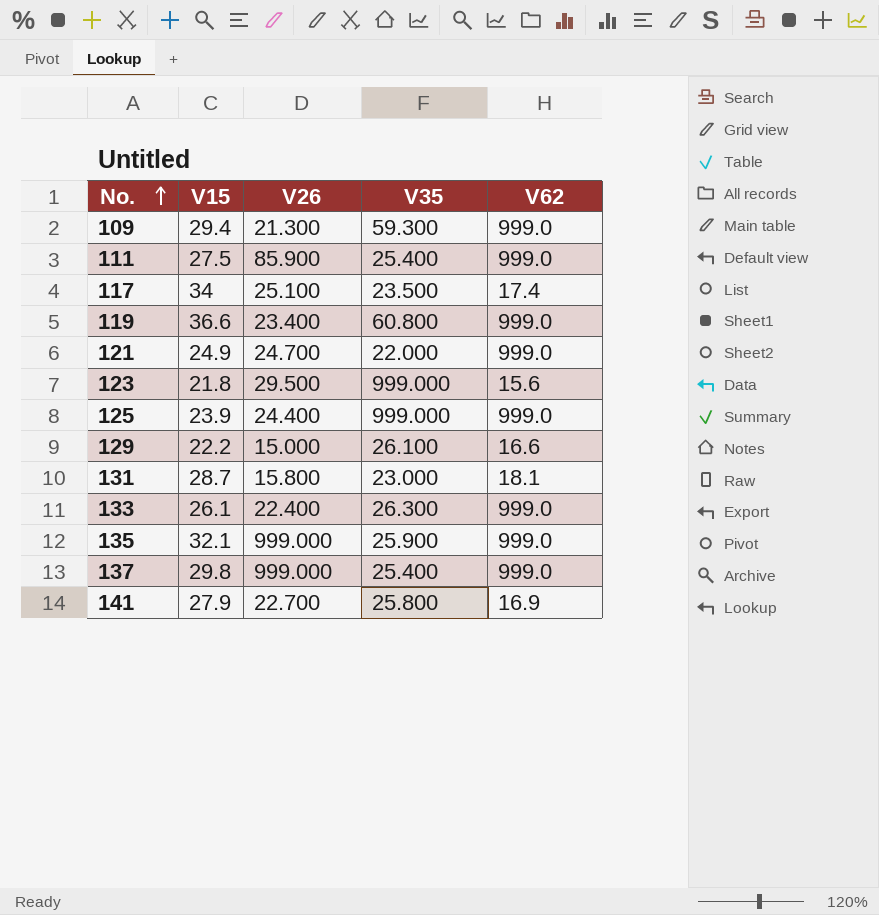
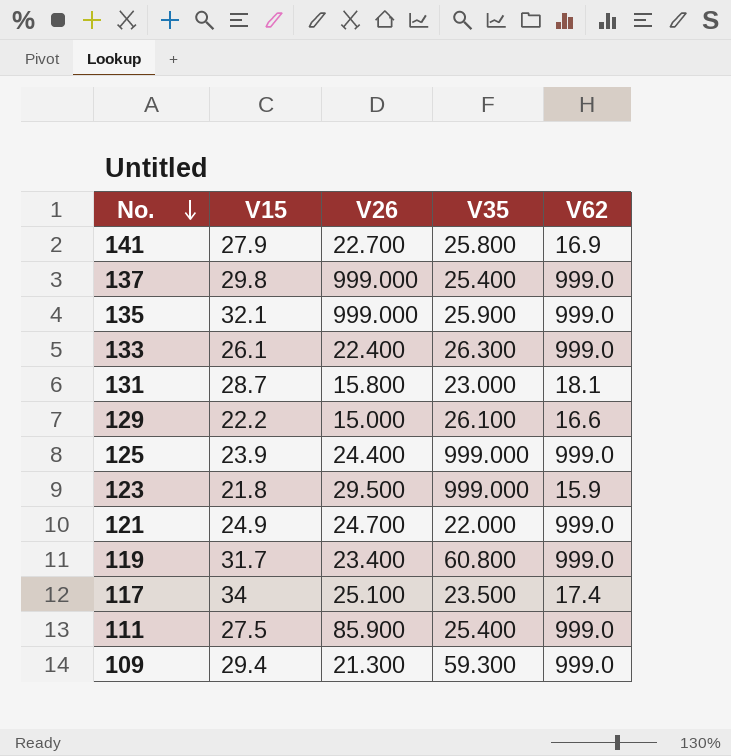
row order: No. ascending -> No. descending
123 | V62: 15.6 -> 15.9
119 | V15: 36.6 -> 31.7

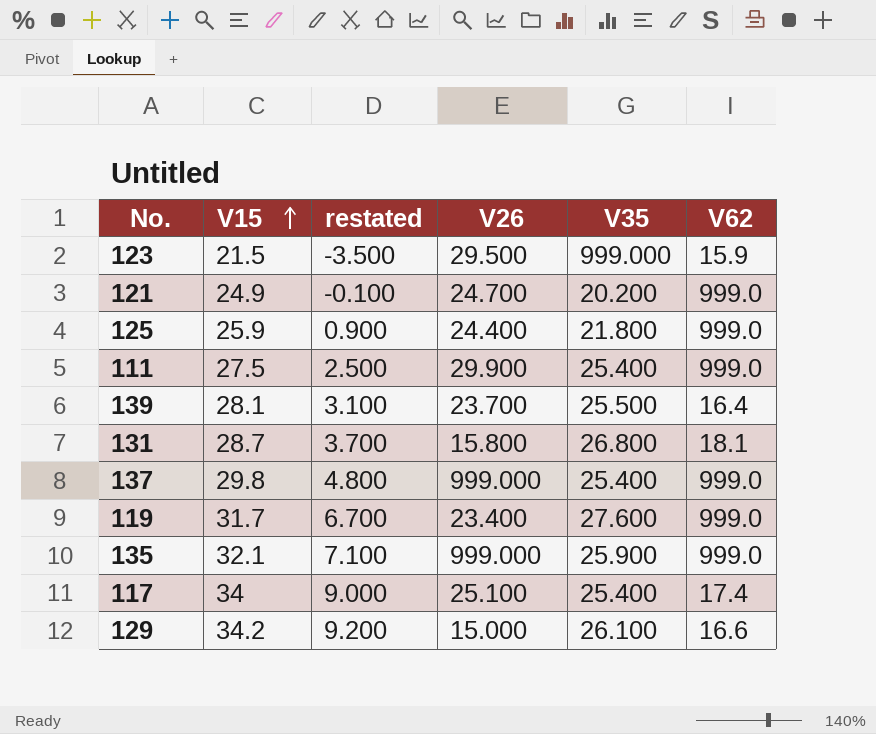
row order: No. descending -> V15 ascending
column restated | formula: none -> [V15] - 25
row 141: 27.9 | 22.700 | 25.800 | 16.9 -> none
row 133: 26.1 | 22.400 | 26.300 | 999.0 -> none
row 109: 29.4 | 21.300 | 59.300 | 999.0 -> none
123 | V15: 21.8 -> 21.5
121 | V35: 22.000 -> 20.200
125 | V15: 23.9 -> 25.9
125 | V35: 999.000 -> 21.800
111 | V26: 85.900 -> 29.900
row 139: none -> 28.1 | 3.100 | 23.700 | 25.500 | 16.4
131 | V35: 23.000 -> 26.800
119 | V35: 60.800 -> 27.600
117 | V35: 23.500 -> 25.400
129 | V15: 22.2 -> 34.2

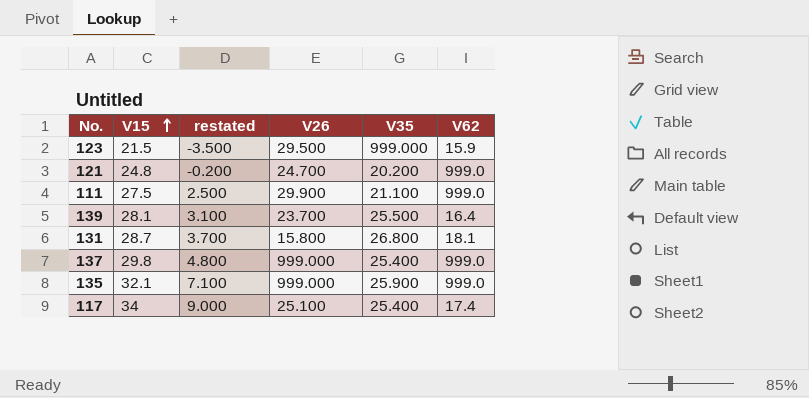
row 125: 25.9 | 0.900 | 24.400 | 21.800 | 999.0 -> none
row 119: 31.7 | 6.700 | 23.400 | 27.600 | 999.0 -> none
row 129: 34.2 | 9.200 | 15.000 | 26.100 | 16.6 -> none
121 | V15: 24.9 -> 24.8
121 | restated: -0.100 -> -0.200
111 | V35: 25.400 -> 21.100

